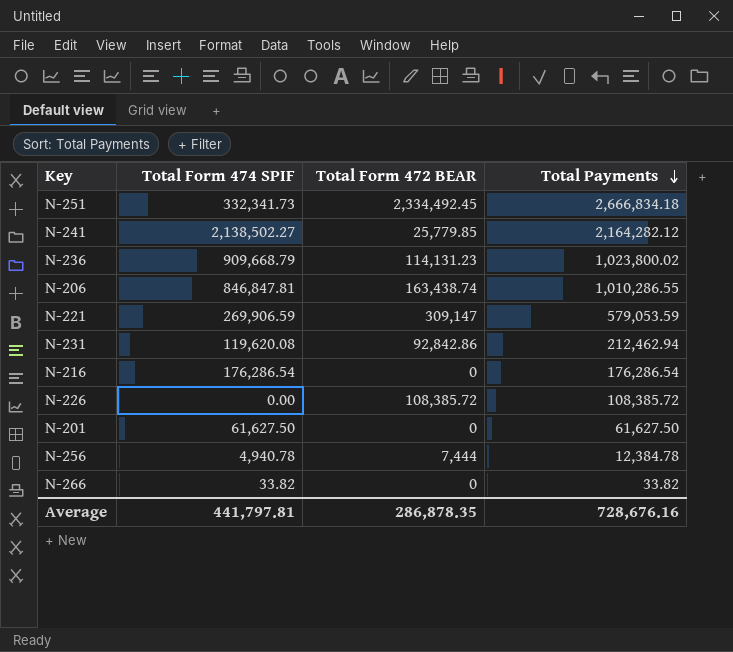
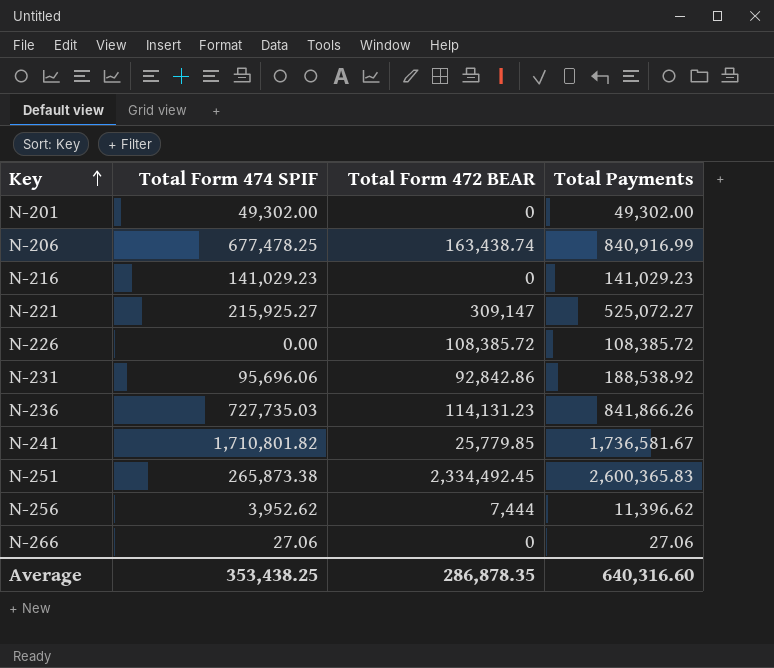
row order: Total Payments descending -> Key ascending
N-201 | Total Form 474 SPIF: 61,627.50 -> 49,302.00
N-201 | Total Payments: 61,627.50 -> 49,302.00
N-206 | Total Form 474 SPIF: 846,847.81 -> 677,478.25
N-206 | Total Payments: 1,010,286.55 -> 840,916.99
N-216 | Total Form 474 SPIF: 176,286.54 -> 141,029.23
N-216 | Total Payments: 176,286.54 -> 141,029.23
N-221 | Total Form 474 SPIF: 269,906.59 -> 215,925.27
N-221 | Total Payments: 579,053.59 -> 525,072.27
N-231 | Total Form 474 SPIF: 119,620.08 -> 95,696.06
N-231 | Total Payments: 212,462.94 -> 188,538.92
N-236 | Total Form 474 SPIF: 909,668.79 -> 727,735.03
N-236 | Total Payments: 1,023,800.02 -> 841,866.26
N-241 | Total Form 474 SPIF: 2,138,502.27 -> 1,710,801.82
N-241 | Total Payments: 2,164,282.12 -> 1,736,581.67
N-251 | Total Form 474 SPIF: 332,341.73 -> 265,873.38
N-251 | Total Payments: 2,666,834.18 -> 2,600,365.83
N-256 | Total Form 474 SPIF: 4,940.78 -> 3,952.62
N-256 | Total Payments: 12,384.78 -> 11,396.62
N-266 | Total Form 474 SPIF: 33.82 -> 27.06
N-266 | Total Payments: 33.82 -> 27.06
Average | Total Form 474 SPIF: 441,797.81 -> 353,438.25
Average | Total Payments: 728,676.16 -> 640,316.60

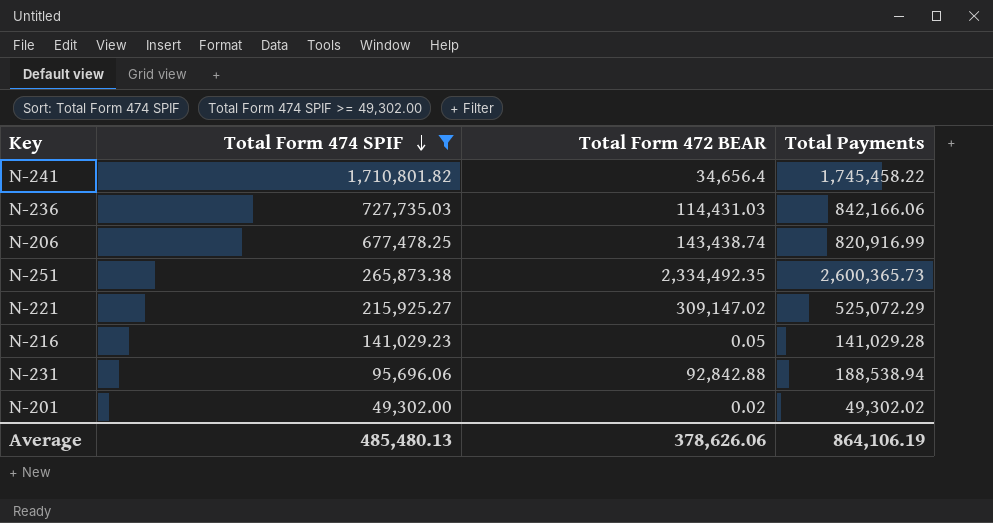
filter: none -> Total Form 474 SPIF >= 49,302.00
row order: Key ascending -> Total Form 474 SPIF descending
N-241 | Total Form 472 BEAR: 25,779.85 -> 34,656.4
N-241 | Total Payments: 1,736,581.67 -> 1,745,458.22
N-236 | Total Form 472 BEAR: 114,131.23 -> 114,431.03
N-236 | Total Payments: 841,866.26 -> 842,166.06
N-206 | Total Form 472 BEAR: 163,438.74 -> 143,438.74
N-206 | Total Payments: 840,916.99 -> 820,916.99
N-251 | Total Form 472 BEAR: 2,334,492.45 -> 2,334,492.35
N-251 | Total Payments: 2,600,365.83 -> 2,600,365.73
N-221 | Total Form 472 BEAR: 309,147 -> 309,147.02
N-221 | Total Payments: 525,072.27 -> 525,072.29
N-216 | Total Form 472 BEAR: 0 -> 0.05
N-216 | Total Payments: 141,029.23 -> 141,029.28
N-231 | Total Form 472 BEAR: 92,842.86 -> 92,842.88
N-231 | Total Payments: 188,538.92 -> 188,538.94
N-201 | Total Form 472 BEAR: 0 -> 0.02
N-201 | Total Payments: 49,302.00 -> 49,302.02
Average | Total Form 474 SPIF: 353,438.25 -> 485,480.13
Average | Total Form 472 BEAR: 286,878.35 -> 378,626.06
Average | Total Payments: 640,316.60 -> 864,106.19

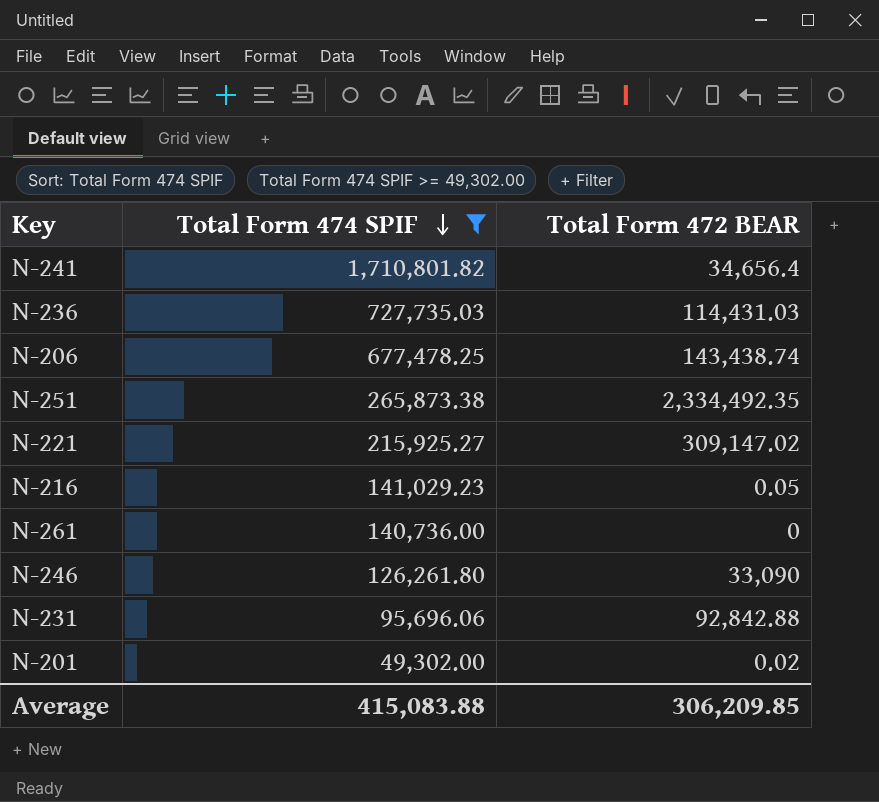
column Total Payments | formula: [Total Form 474 SPIF] + [Total Form 472 BEAR] -> none
row N-261: none -> 140,736.00 | 0
row N-246: none -> 126,261.80 | 33,090
Average | Total Form 474 SPIF: 485,480.13 -> 415,083.88
Average | Total Form 472 BEAR: 378,626.06 -> 306,209.85

